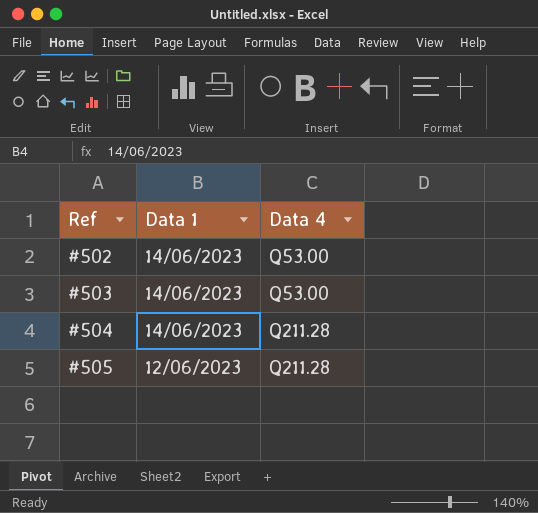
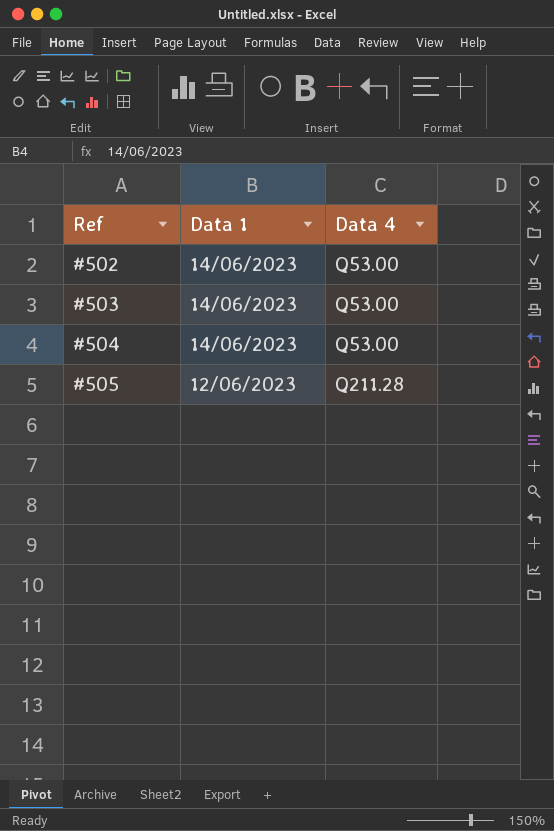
#504 | Data 4: Q211.28 -> Q53.00

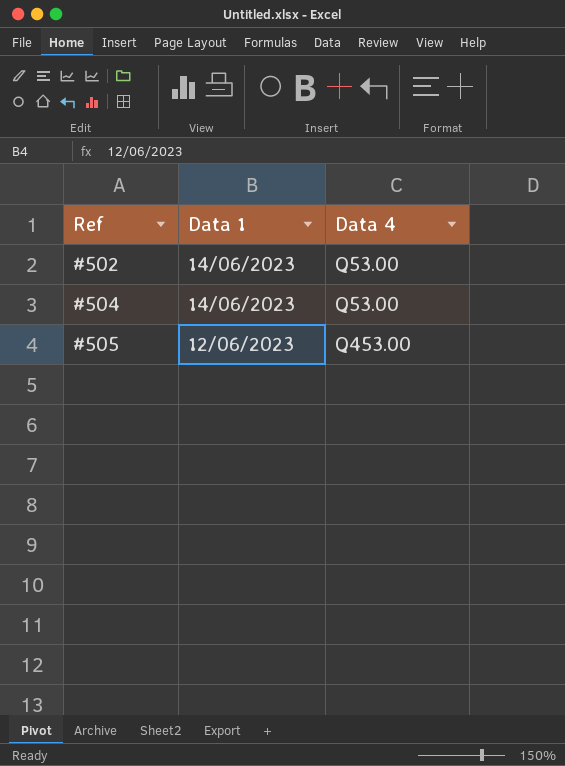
row #503: 14/06/2023 | Q53.00 -> none
#505 | Data 4: Q211.28 -> Q453.00

